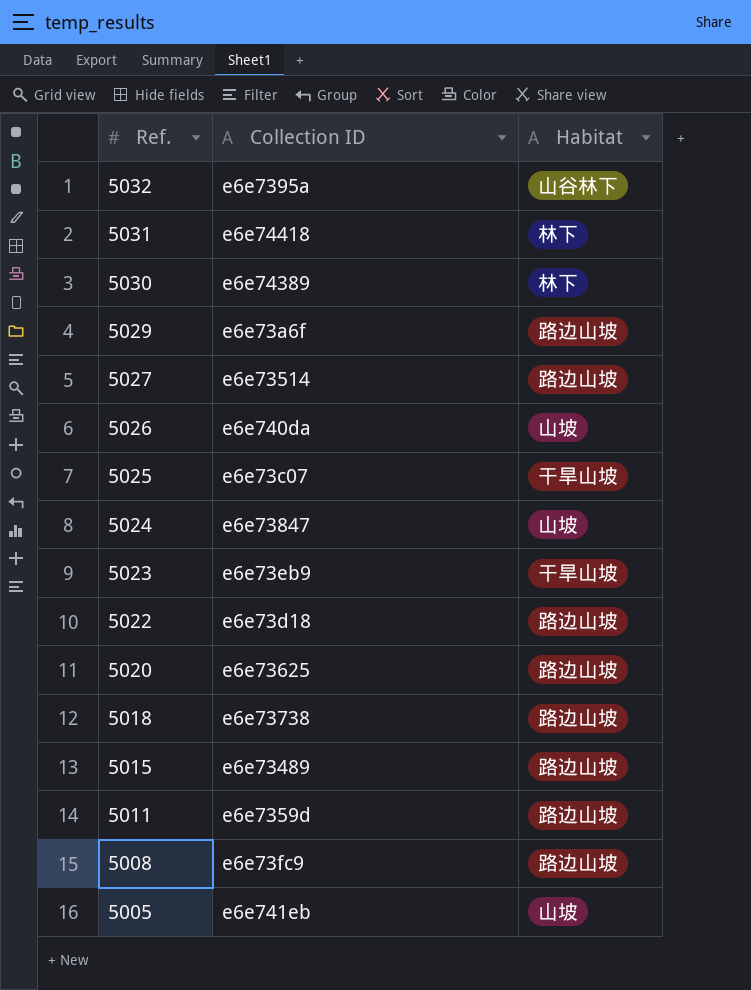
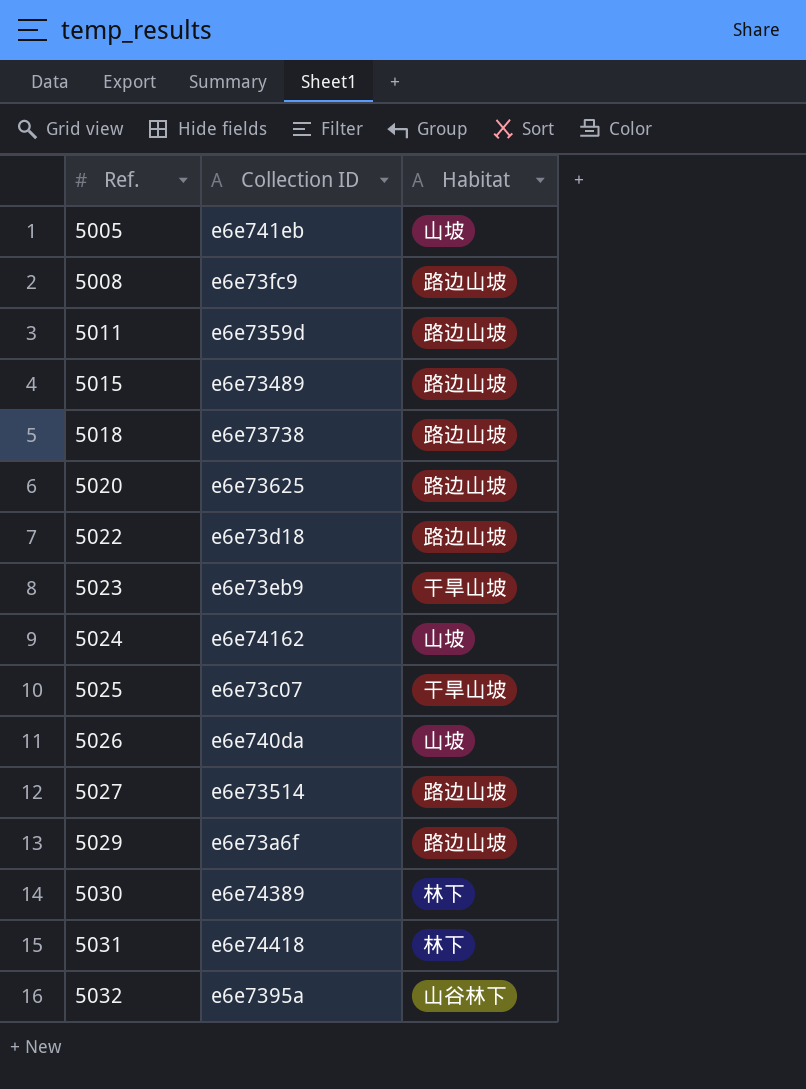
row order: Ref. descending -> Ref. ascending
5024 | Collection ID: e6e73847 -> e6e74162

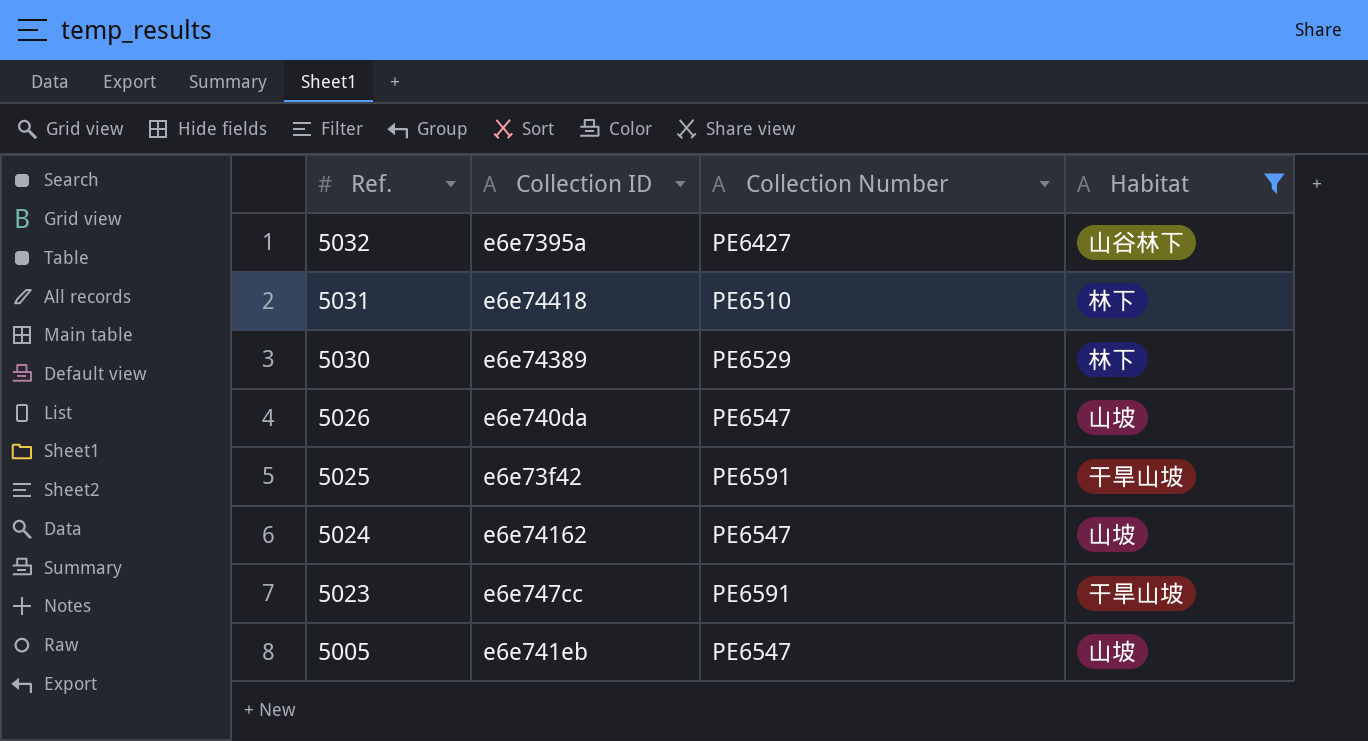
filter: none -> Habitat != 路边山坡
row order: Ref. ascending -> Ref. descending
column Collection Number | position: none -> 3
5025 | Collection ID: e6e73c07 -> e6e73f42
5023 | Collection ID: e6e73eb9 -> e6e747cc

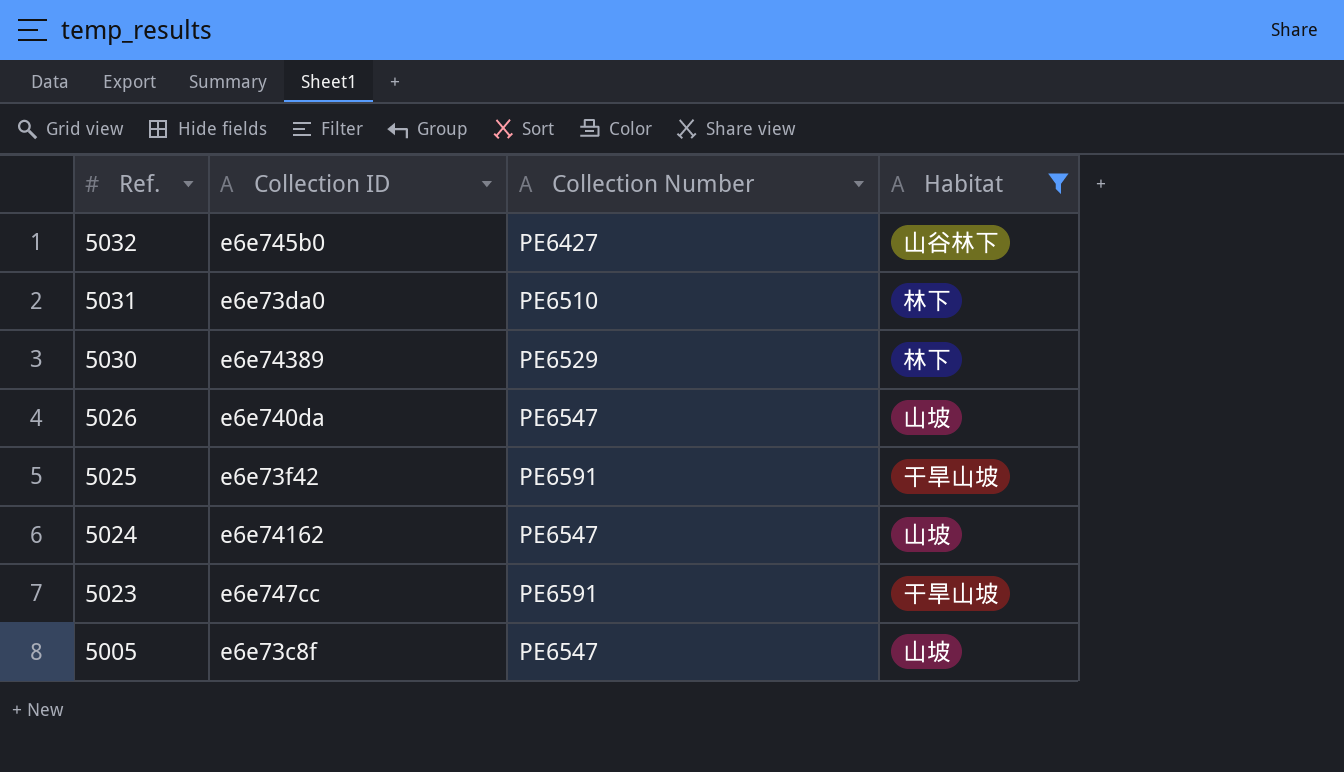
5032 | Collection ID: e6e7395a -> e6e745b0
5031 | Collection ID: e6e74418 -> e6e73da0
5005 | Collection ID: e6e741eb -> e6e73c8f

